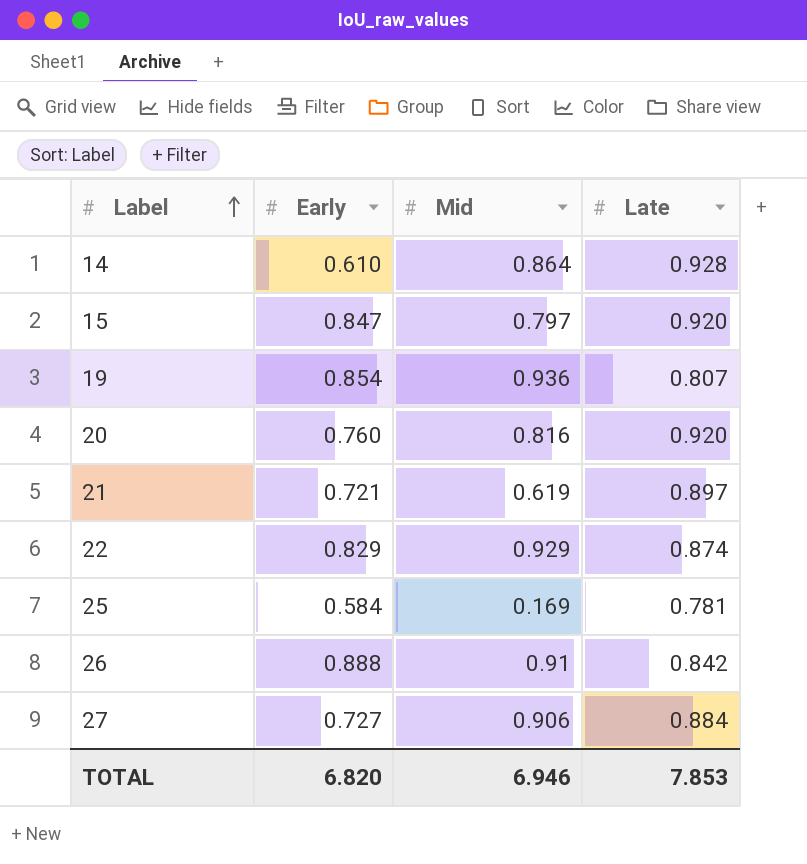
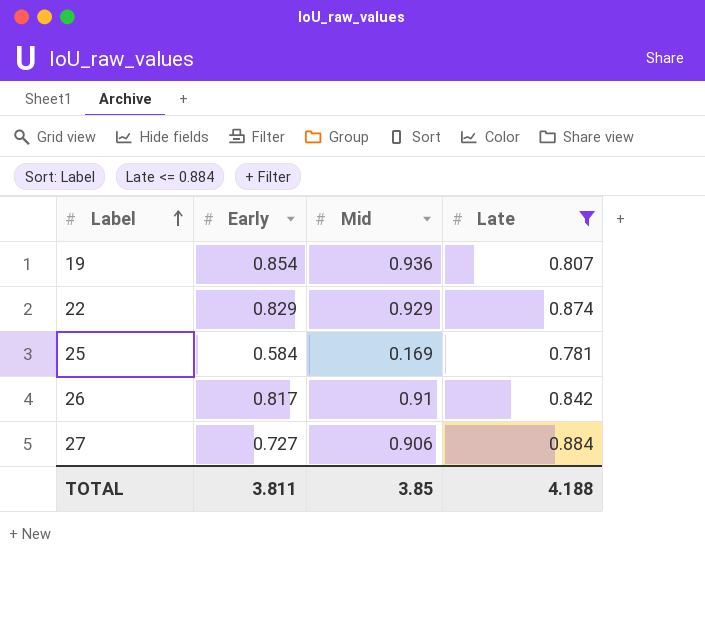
filter: none -> Late <= 0.884
26 | Early: 0.888 -> 0.817
TOTAL | Early: 6.820 -> 3.811
TOTAL | Mid: 6.946 -> 3.85
TOTAL | Late: 7.853 -> 4.188

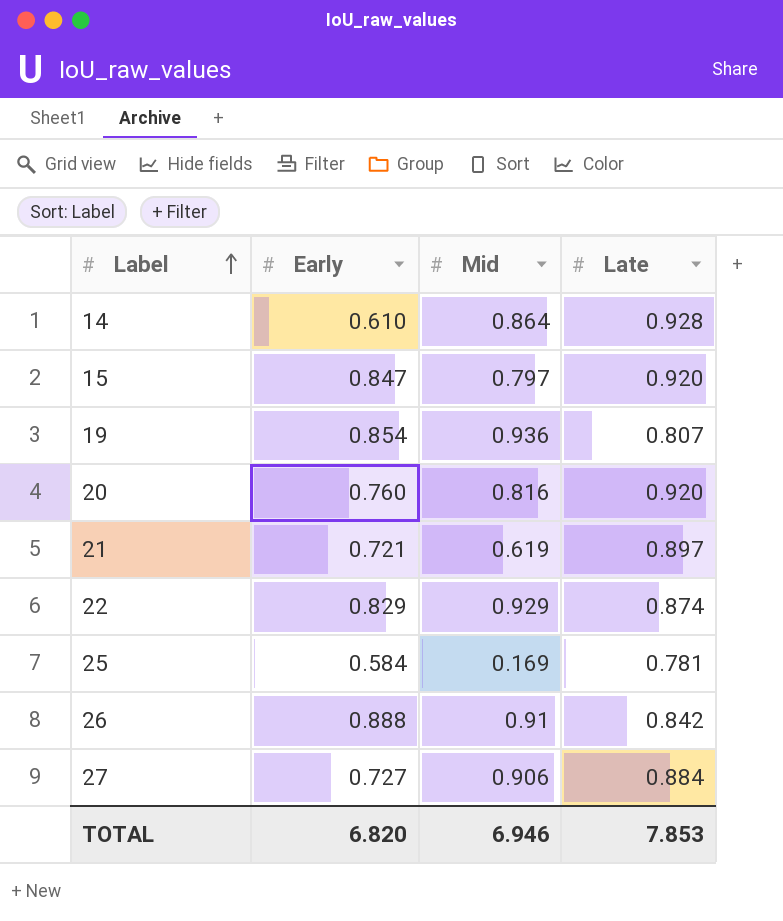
filter: Late <= 0.884 -> none
26 | Early: 0.817 -> 0.888
TOTAL | Early: 3.811 -> 6.820
TOTAL | Mid: 3.85 -> 6.946
TOTAL | Late: 4.188 -> 7.853

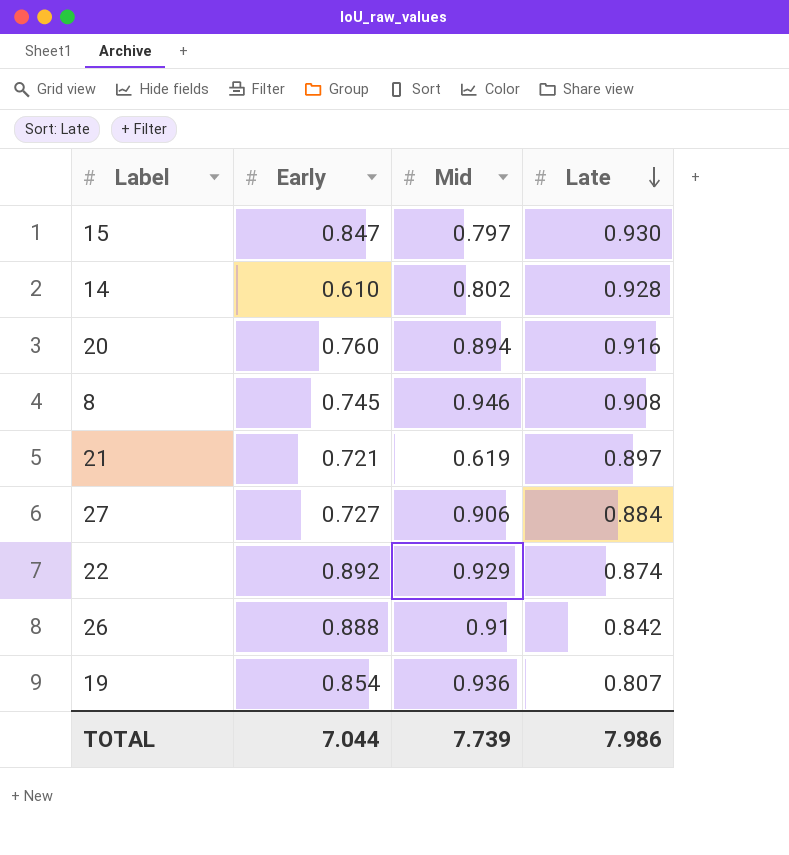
row order: Label ascending -> Late descending
row 25: 0.584 | 0.169 | 0.781 -> none
15 | Late: 0.920 -> 0.930
14 | Mid: 0.864 -> 0.802
20 | Mid: 0.816 -> 0.894
20 | Late: 0.920 -> 0.916
row 8: none -> 0.745 | 0.946 | 0.908
22 | Early: 0.829 -> 0.892
TOTAL | Early: 6.820 -> 7.044
TOTAL | Mid: 6.946 -> 7.739
TOTAL | Late: 7.853 -> 7.986

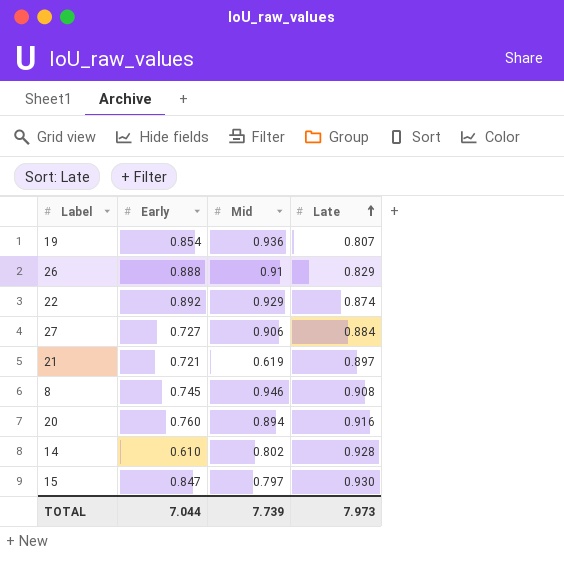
row order: Late descending -> Late ascending
26 | Late: 0.842 -> 0.829
TOTAL | Late: 7.986 -> 7.973

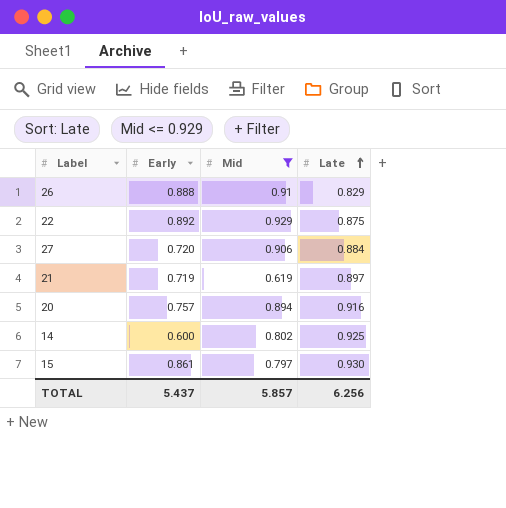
filter: none -> Mid <= 0.929
22 | Late: 0.874 -> 0.875
27 | Early: 0.727 -> 0.720
21 | Early: 0.721 -> 0.719
20 | Early: 0.760 -> 0.757
14 | Early: 0.610 -> 0.600
14 | Late: 0.928 -> 0.925
15 | Early: 0.847 -> 0.861
TOTAL | Early: 7.044 -> 5.437
TOTAL | Mid: 7.739 -> 5.857
TOTAL | Late: 7.973 -> 6.256

